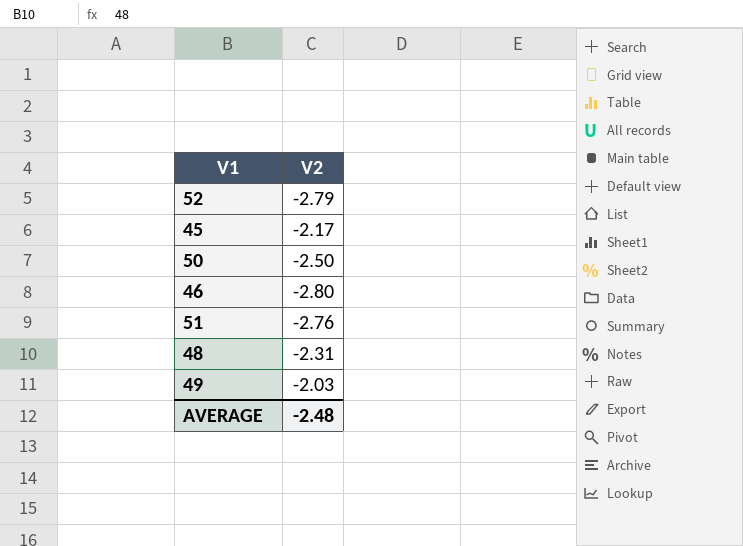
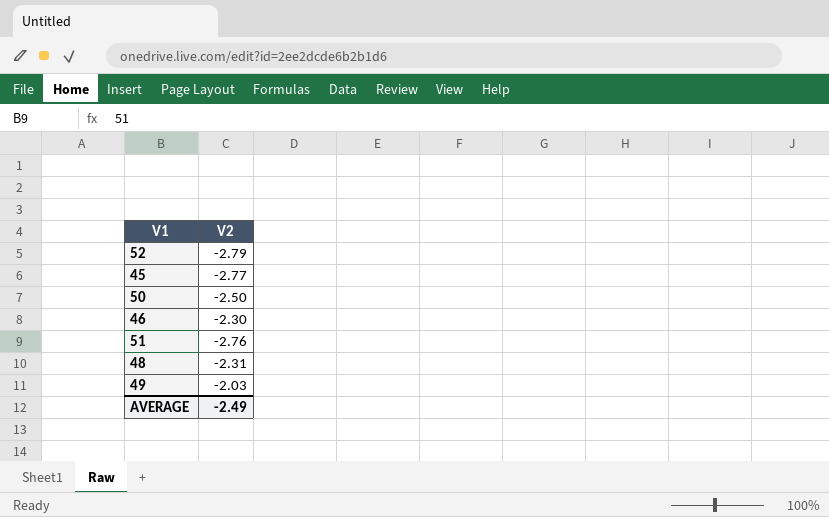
45 | V2: -2.17 -> -2.77
46 | V2: -2.80 -> -2.30
AVERAGE | V2: -2.48 -> -2.49

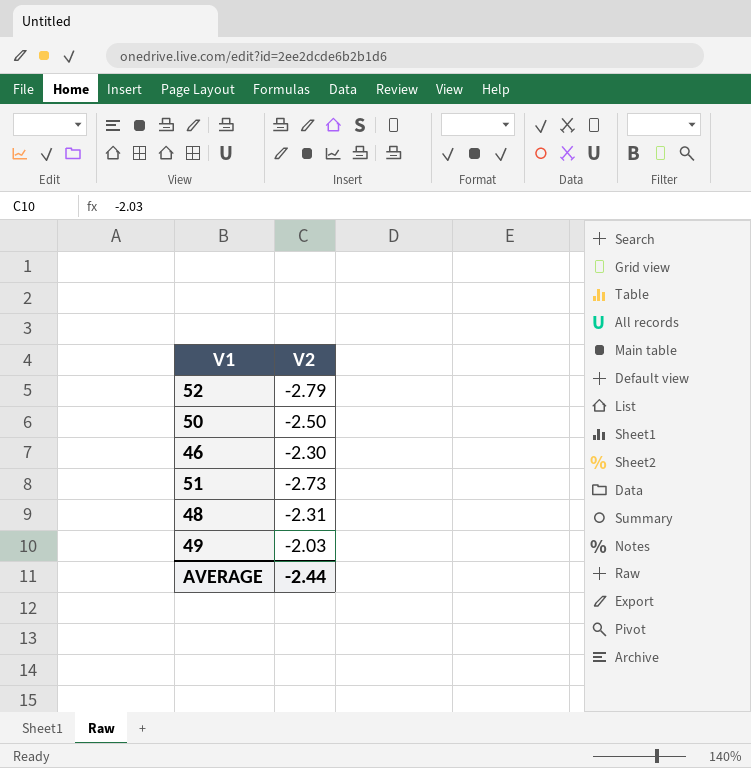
row 45: -2.77 -> none
51 | V2: -2.76 -> -2.73
AVERAGE | V2: -2.49 -> -2.44

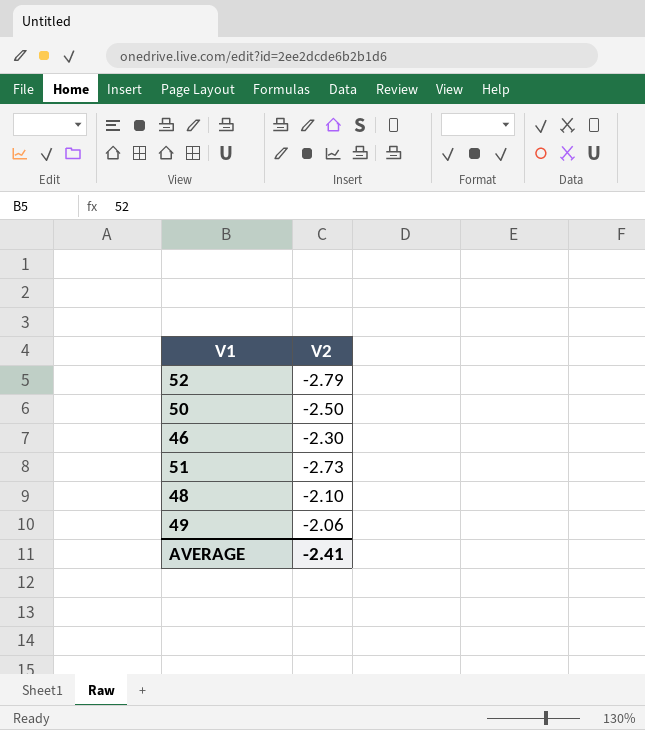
48 | V2: -2.31 -> -2.10
49 | V2: -2.03 -> -2.06
AVERAGE | V2: -2.44 -> -2.41

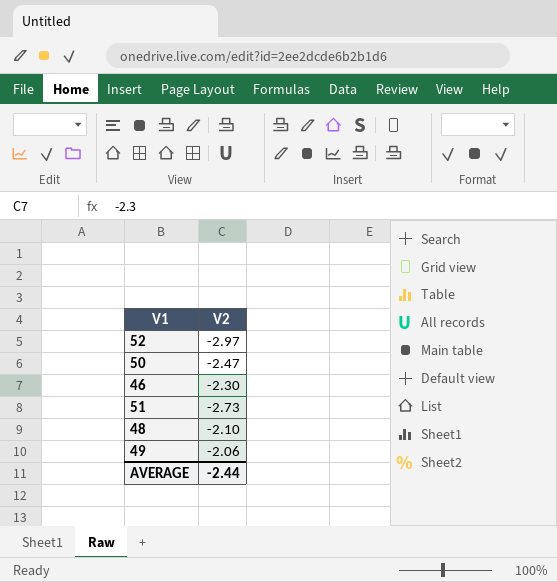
52 | V2: -2.79 -> -2.97
50 | V2: -2.50 -> -2.47
AVERAGE | V2: -2.41 -> -2.44

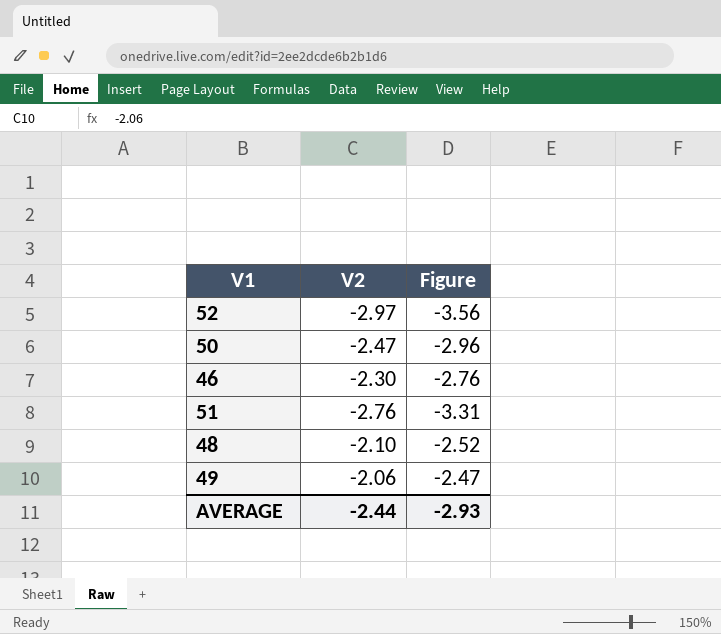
column Figure | formula: none -> [V2] * 1.2
51 | V2: -2.73 -> -2.76

